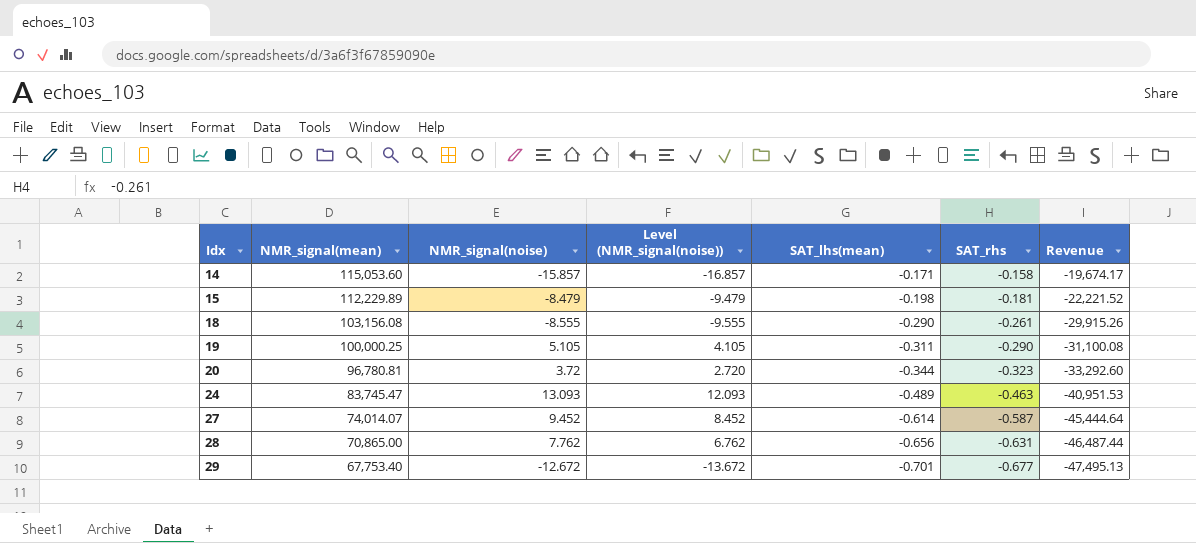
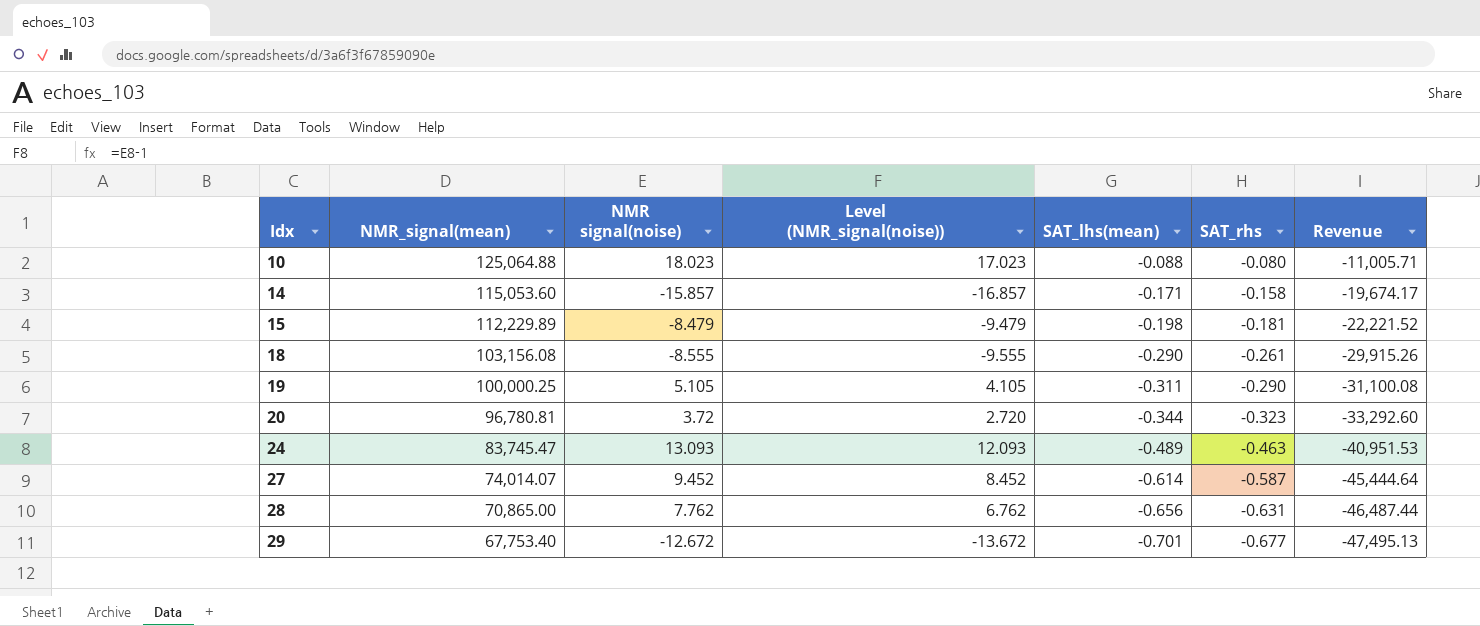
column name: NMR_signal(noise) -> NMR signal(noise)
row 10: none -> 125,064.88 | 18.023 | 17.023 | -0.088 | -0.080 | -11,005.71

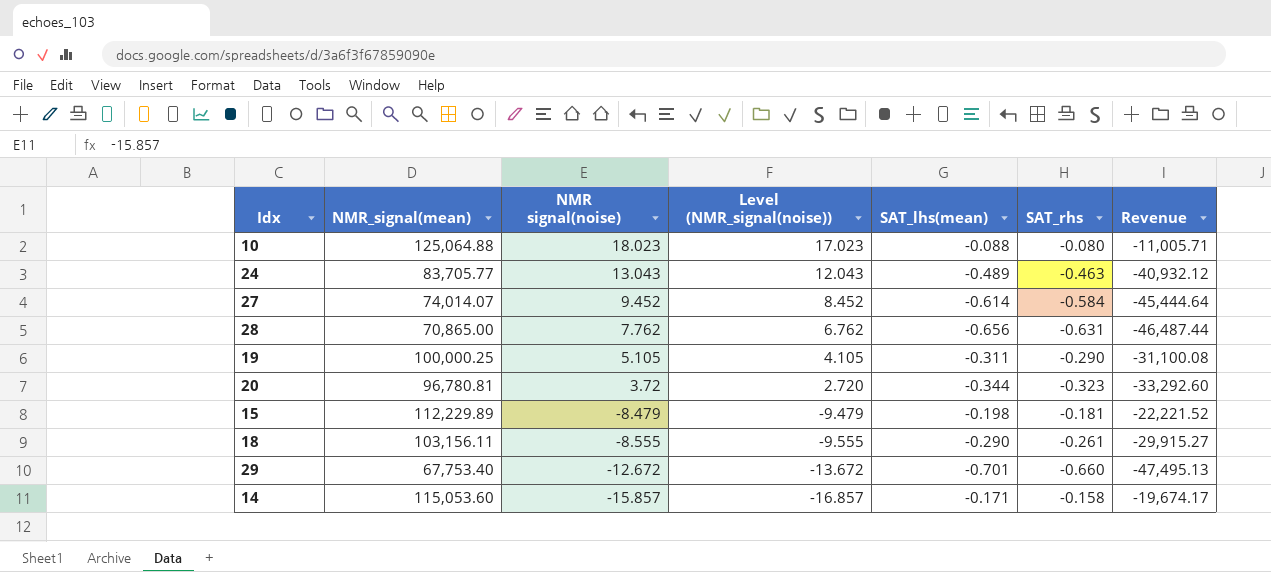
row order: Idx ascending -> NMR signal(noise) descending
24 | NMR_signal(mean): 83,745.47 -> 83,705.77
24 | NMR signal(noise): 13.093 -> 13.043
24 | Level (NMR_signal(noise)): 12.093 -> 12.043
24 | Revenue: -40,951.53 -> -40,932.12
27 | SAT_rhs: -0.587 -> -0.584
18 | NMR_signal(mean): 103,156.08 -> 103,156.11
18 | Revenue: -29,915.26 -> -29,915.27
29 | SAT_rhs: -0.677 -> -0.660

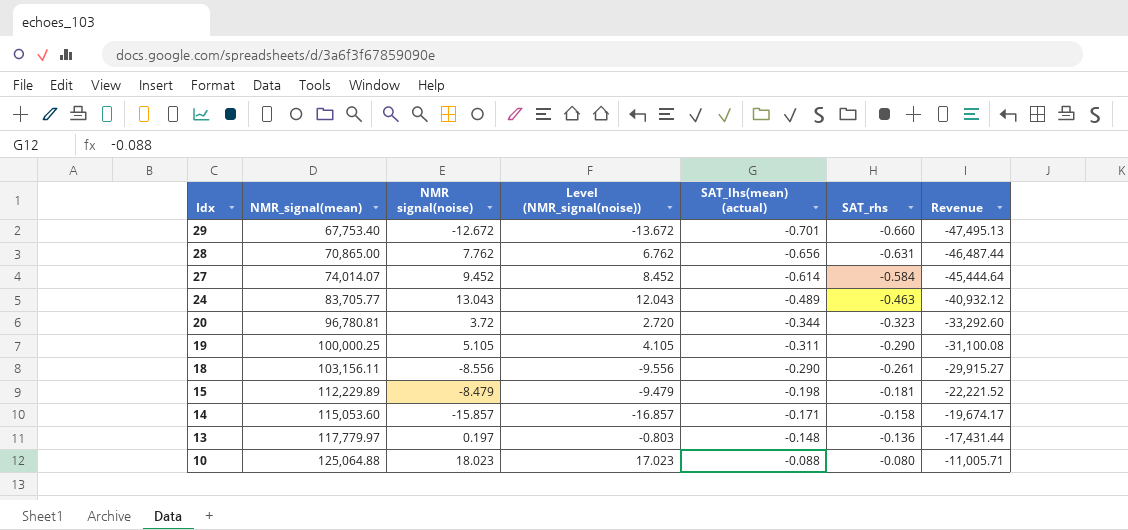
row order: NMR signal(noise) descending -> Idx descending
column name: SAT_lhs(mean) -> SAT_lhs(mean) (actual)
18 | NMR signal(noise): -8.555 -> -8.556
18 | Level (NMR_signal(noise)): -9.555 -> -9.556
row 13: none -> 117,779.97 | 0.197 | -0.803 | -0.148 | -0.136 | -17,431.44

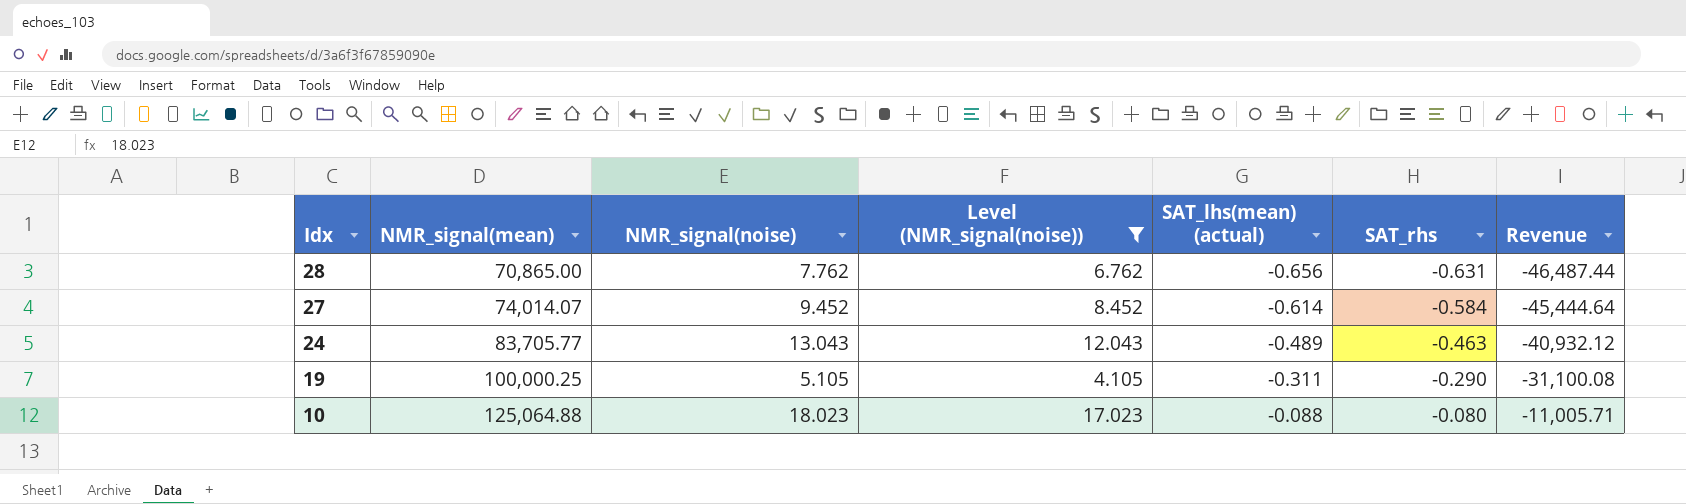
filter: none -> Level (NMR_signal(noise)) >= 4.105
column name: NMR signal(noise) -> NMR_signal(noise)

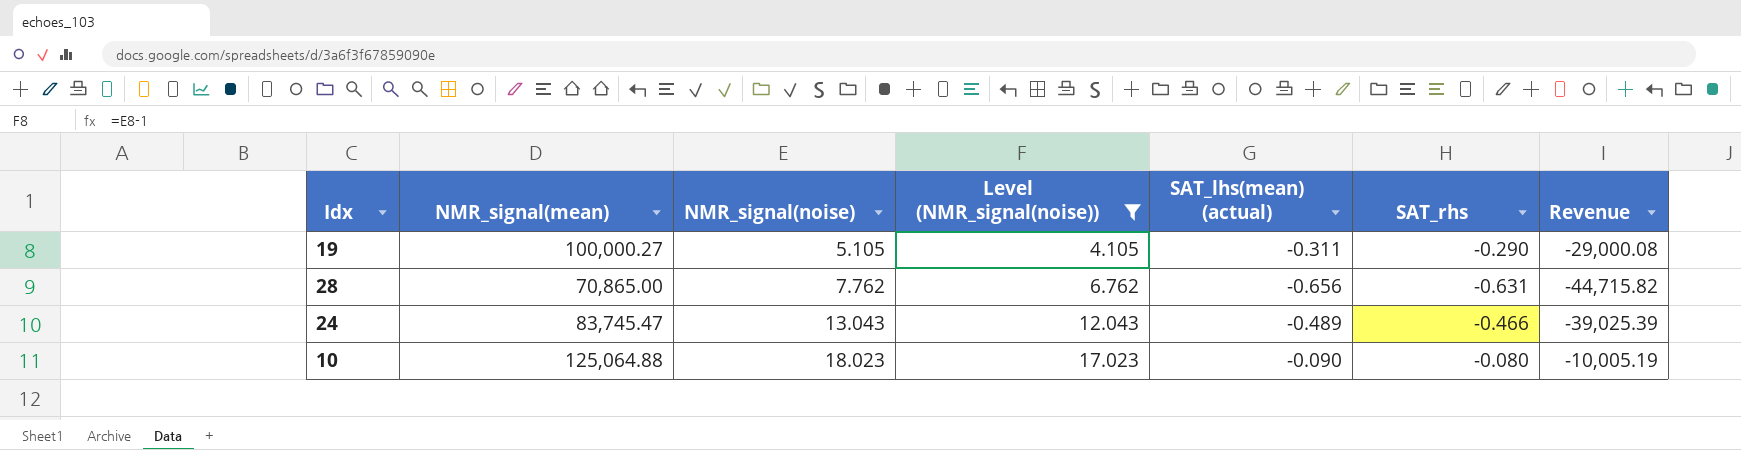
row order: Idx descending -> NMR_signal(noise) ascending
column Revenue | formula: [NMR_signal(mean)] * [SAT_lhs(mean) (actual)] -> [NMR_signal(mean)] * [SAT_rhs]
row 27: 74,014.07 | 9.452 | 8.452 | -0.614 | -0.584 | -45,444.64 -> none
19 | NMR_signal(mean): 100,000.25 -> 100,000.27
24 | NMR_signal(mean): 83,705.77 -> 83,745.47
24 | SAT_rhs: -0.463 -> -0.466
10 | SAT_lhs(mean) (actual): -0.088 -> -0.090

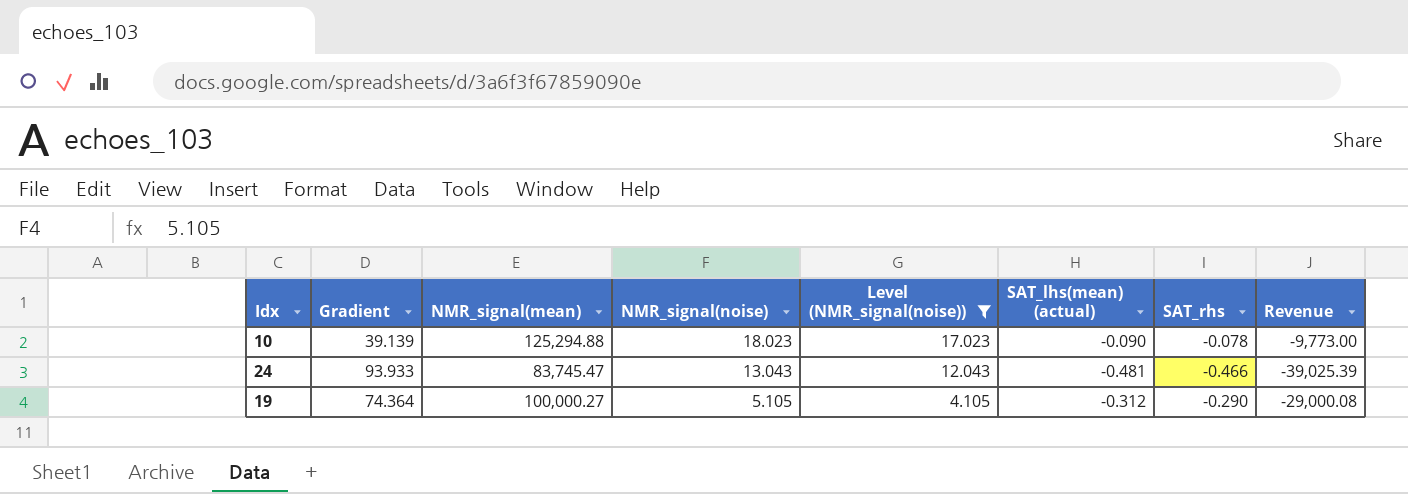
row order: NMR_signal(noise) ascending -> NMR_signal(noise) descending
column Gradient | position: none -> 2
row 28: 70,865.00 | 7.762 | 6.762 | -0.656 | -0.631 | -44,715.82 -> none
10 | NMR_signal(mean): 125,064.88 -> 125,294.88
10 | SAT_rhs: -0.080 -> -0.078
10 | Revenue: -10,005.19 -> -9,773.00
24 | SAT_lhs(mean) (actual): -0.489 -> -0.481
19 | SAT_lhs(mean) (actual): -0.311 -> -0.312

